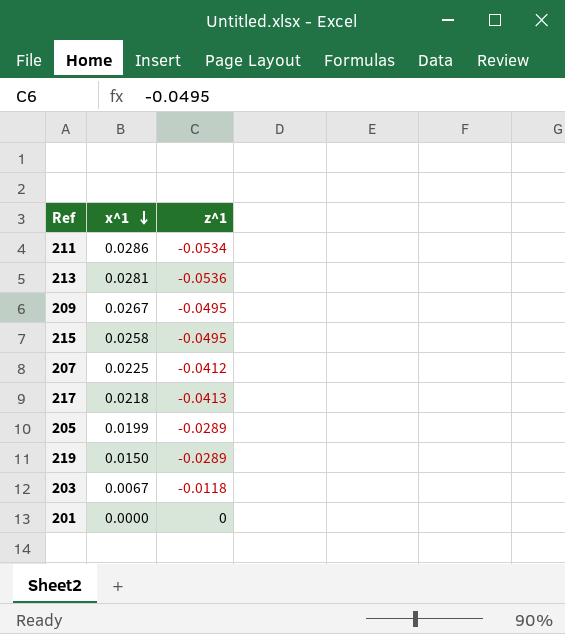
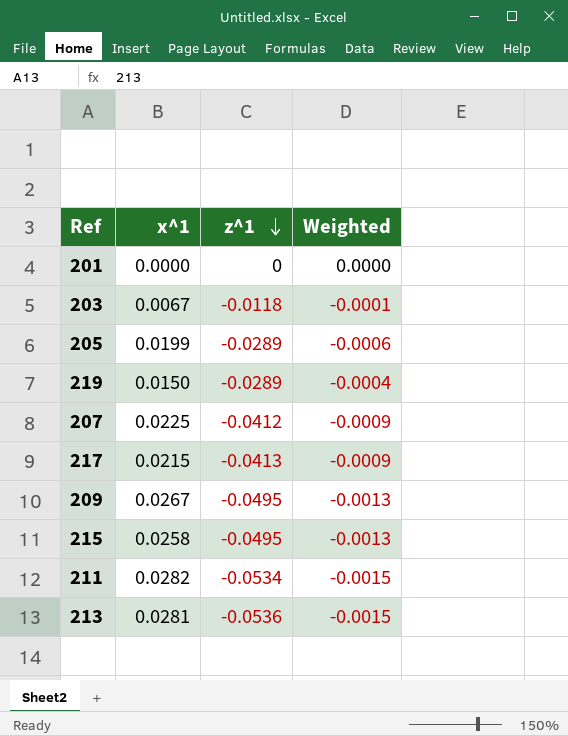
row order: x^1 descending -> z^1 descending
column Weighted | formula: none -> [x^1] * [z^1]
217 | x^1: 0.0218 -> 0.0215
211 | x^1: 0.0286 -> 0.0282

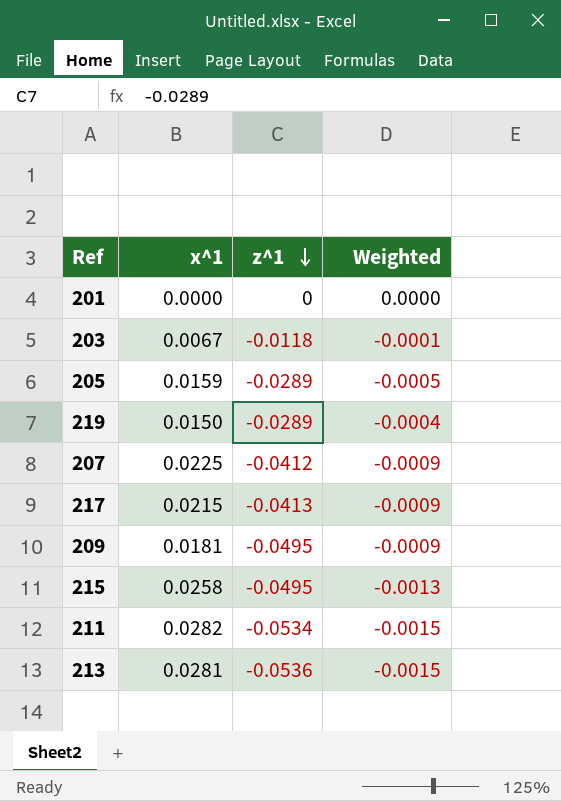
205 | x^1: 0.0199 -> 0.0159
205 | Weighted: -0.0006 -> -0.0005
209 | x^1: 0.0267 -> 0.0181
209 | Weighted: -0.0013 -> -0.0009

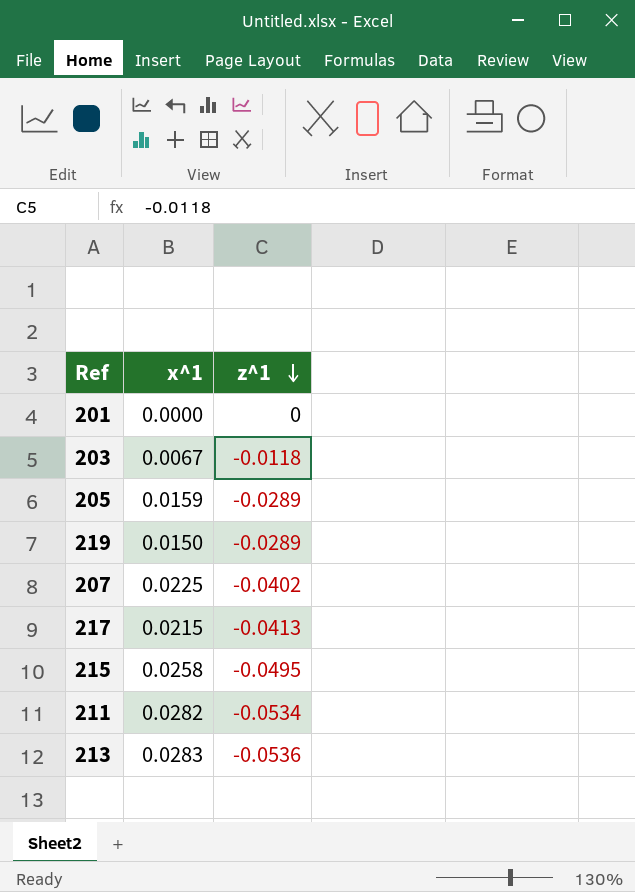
column Weighted | formula: [x^1] * [z^1] -> none
row 209: 0.0181 | -0.0495 | -0.0009 -> none
207 | z^1: -0.0412 -> -0.0402
213 | x^1: 0.0281 -> 0.0283

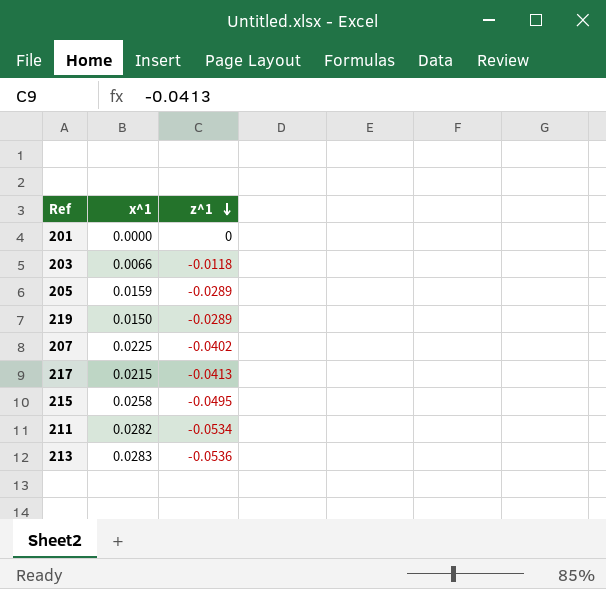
203 | x^1: 0.0067 -> 0.0066

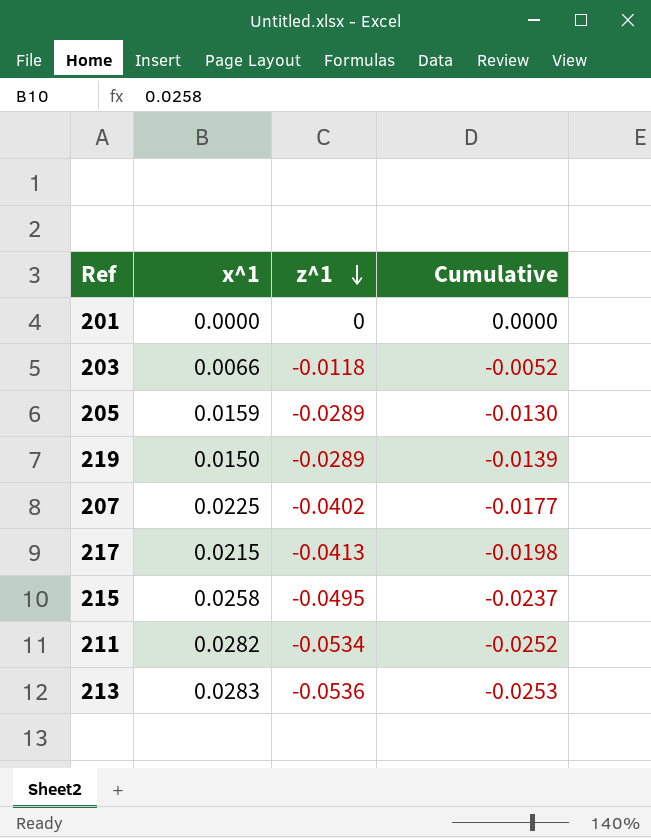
column Cumulative | formula: none -> [x^1] + [z^1]

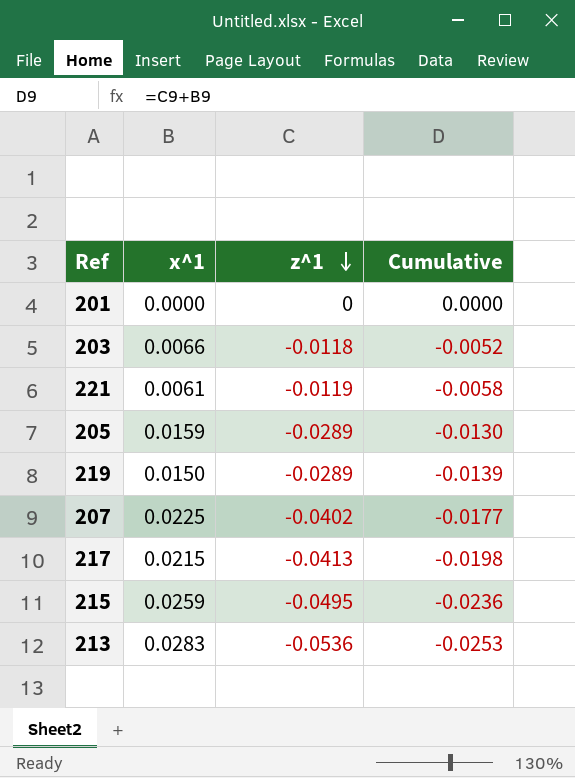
row 211: 0.0282 | -0.0534 | -0.0252 -> none
row 221: none -> 0.0061 | -0.0119 | -0.0058
215 | x^1: 0.0258 -> 0.0259
215 | Cumulative: -0.0237 -> -0.0236

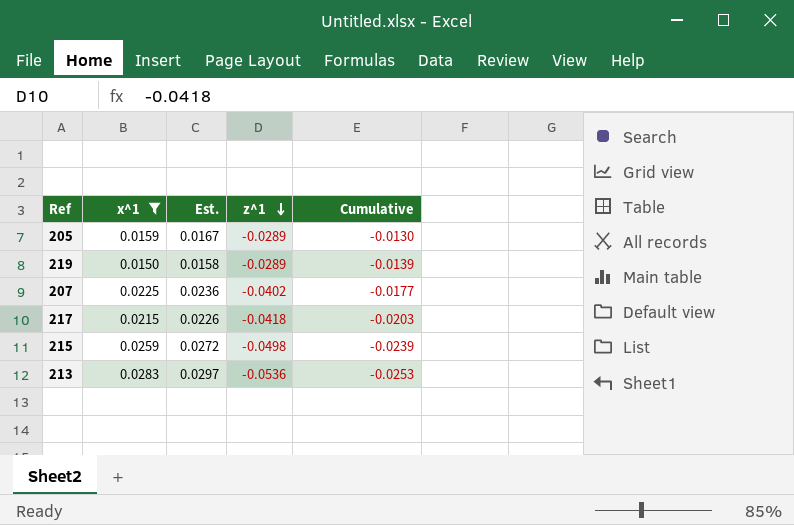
filter: none -> x^1 >= 0.0150
column Est. | formula: none -> [x^1] * 1.05
217 | z^1: -0.0413 -> -0.0418
217 | Cumulative: -0.0198 -> -0.0203
215 | z^1: -0.0495 -> -0.0498
215 | Cumulative: -0.0236 -> -0.0239

